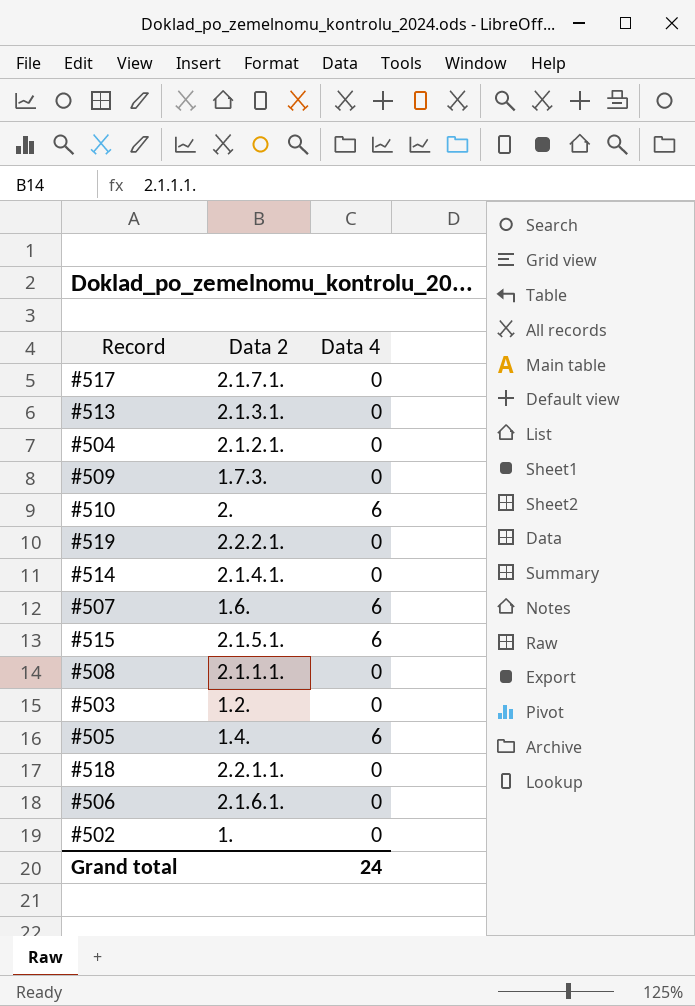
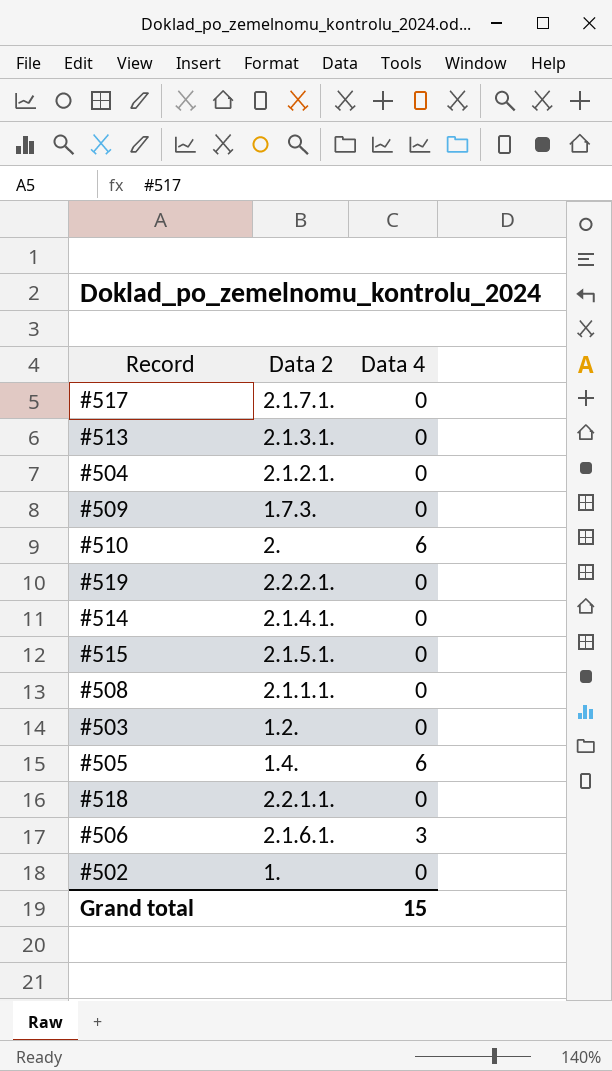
row #507: 1.6. | 6 -> none
#515 | Data 4: 6 -> 0
#506 | Data 4: 0 -> 3
Grand total | Data 4: 24 -> 15

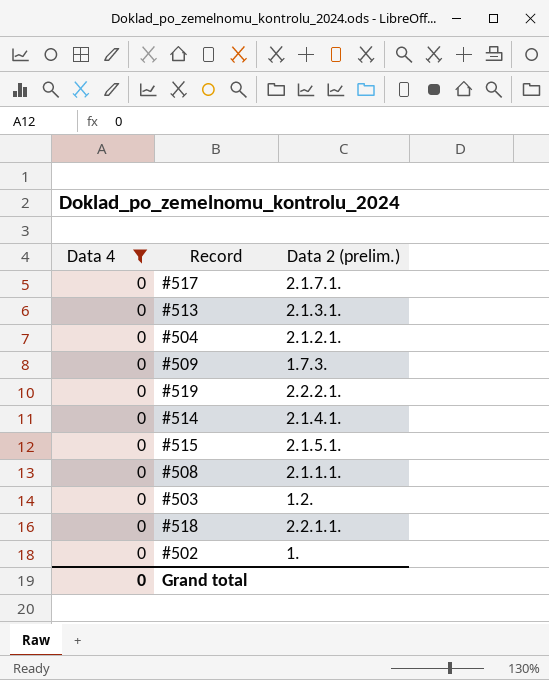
filter: none -> Data 4 = 0
column Data 4 | position: 3 -> 1
column name: Data 2 -> Data 2 (prelim.)
Grand total | Data 4: 15 -> 0

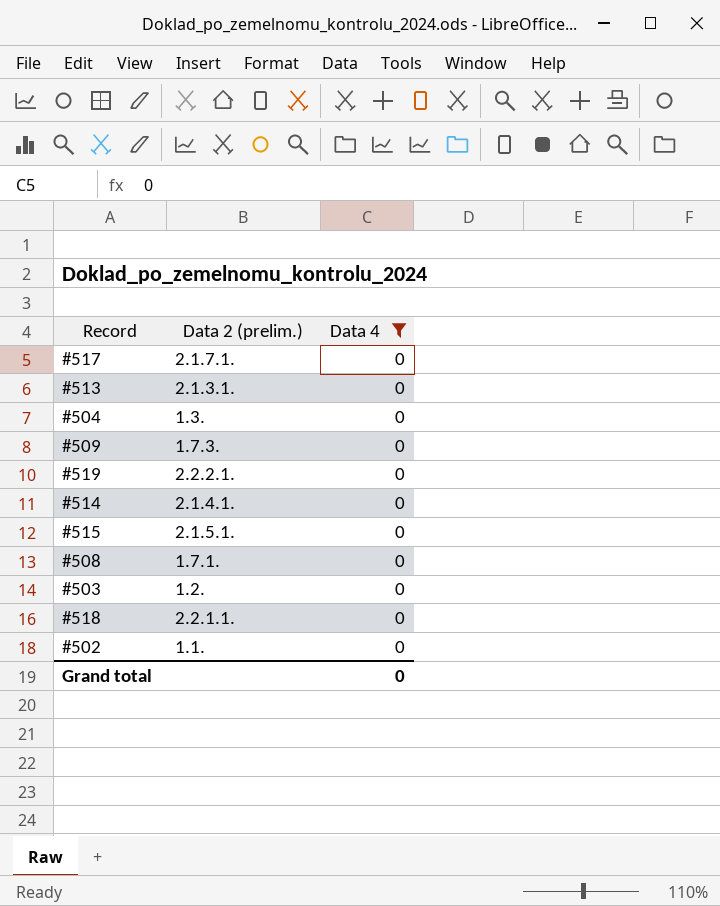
column Data 4 | position: 1 -> 3
#504 | Data 2 (prelim.): 2.1.2.1. -> 1.3.
#508 | Data 2 (prelim.): 2.1.1.1. -> 1.7.1.
#502 | Data 2 (prelim.): 1. -> 1.1.

